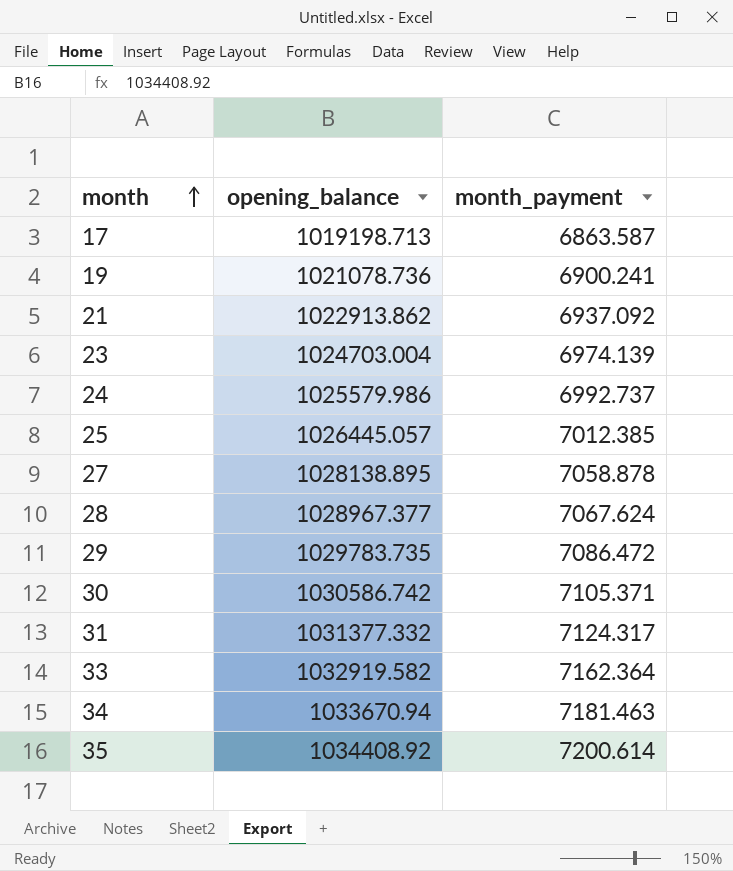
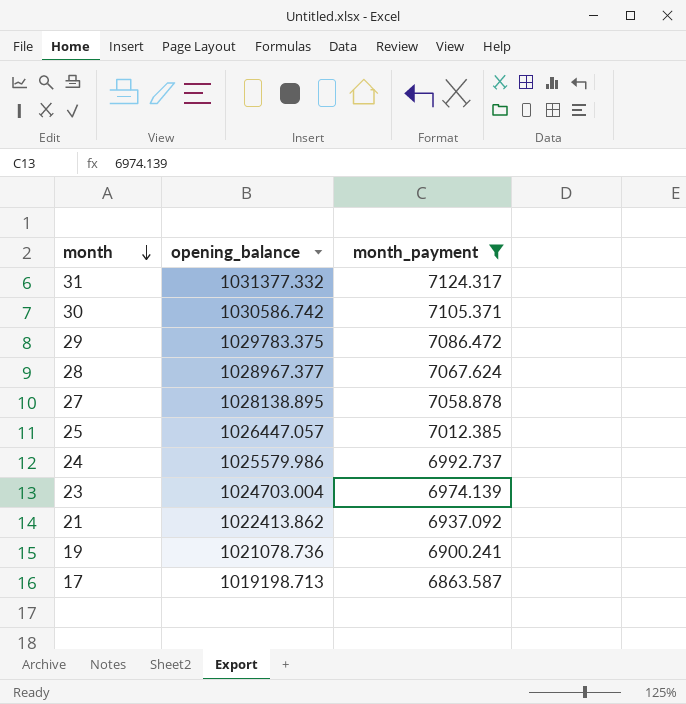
filter: none -> month_payment <= 7124.317
row order: month ascending -> month descending
29 | opening_balance: 1029783.735 -> 1029783.375
25 | opening_balance: 1026445.057 -> 1026447.057
21 | opening_balance: 1022913.862 -> 1022413.862

